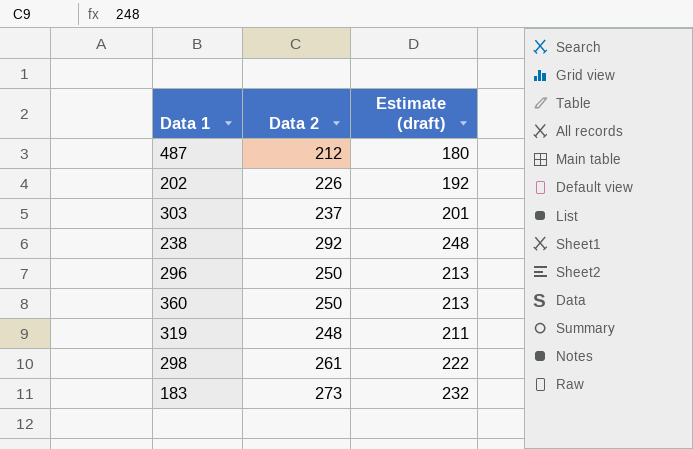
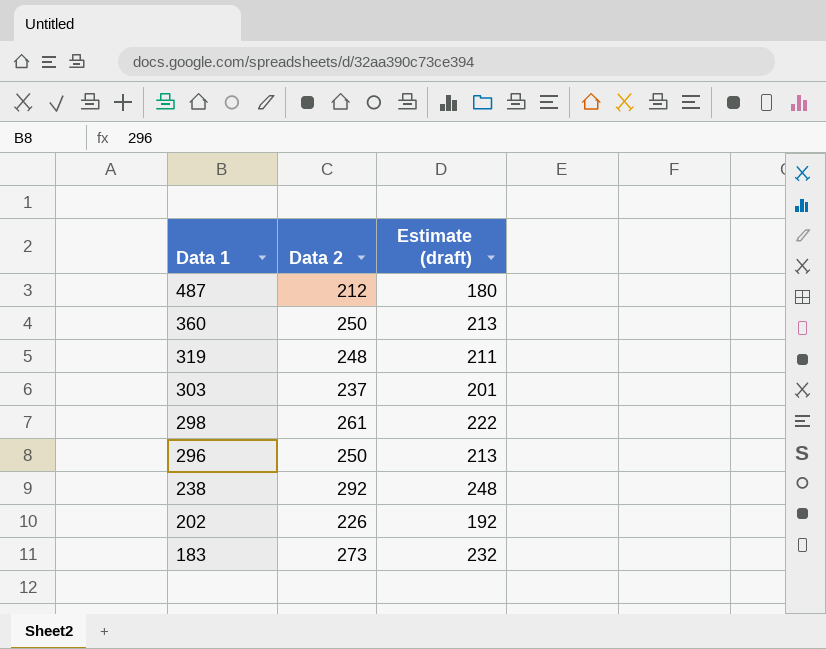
row order: none -> Data 1 descending

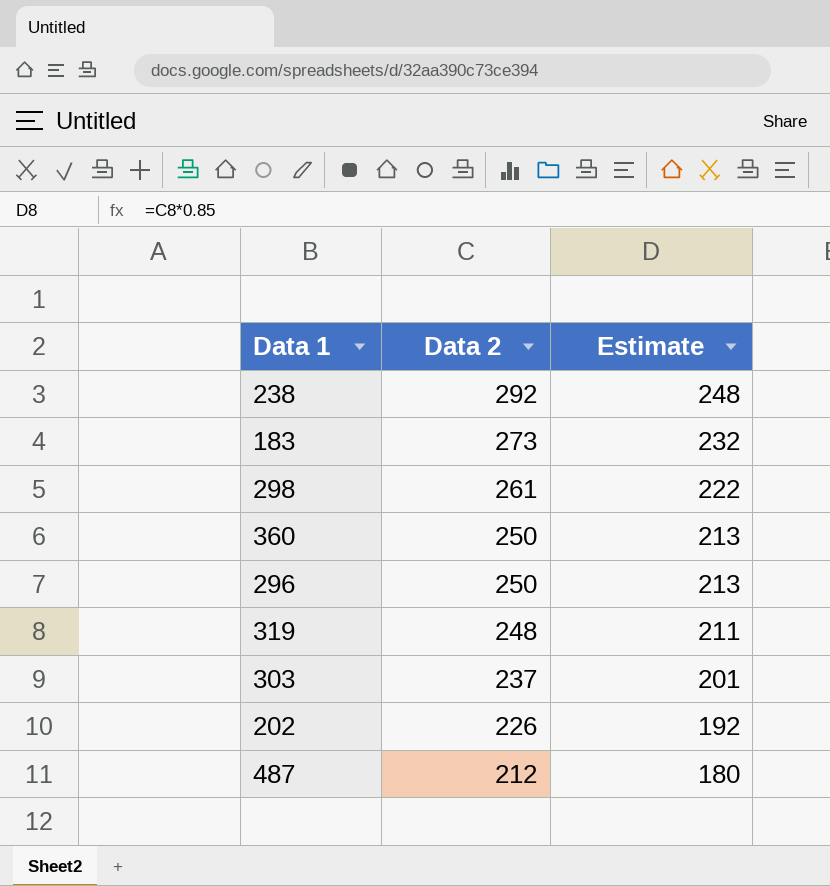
row order: Data 1 descending -> Data 2 descending
column name: Estimate (draft) -> Estimate

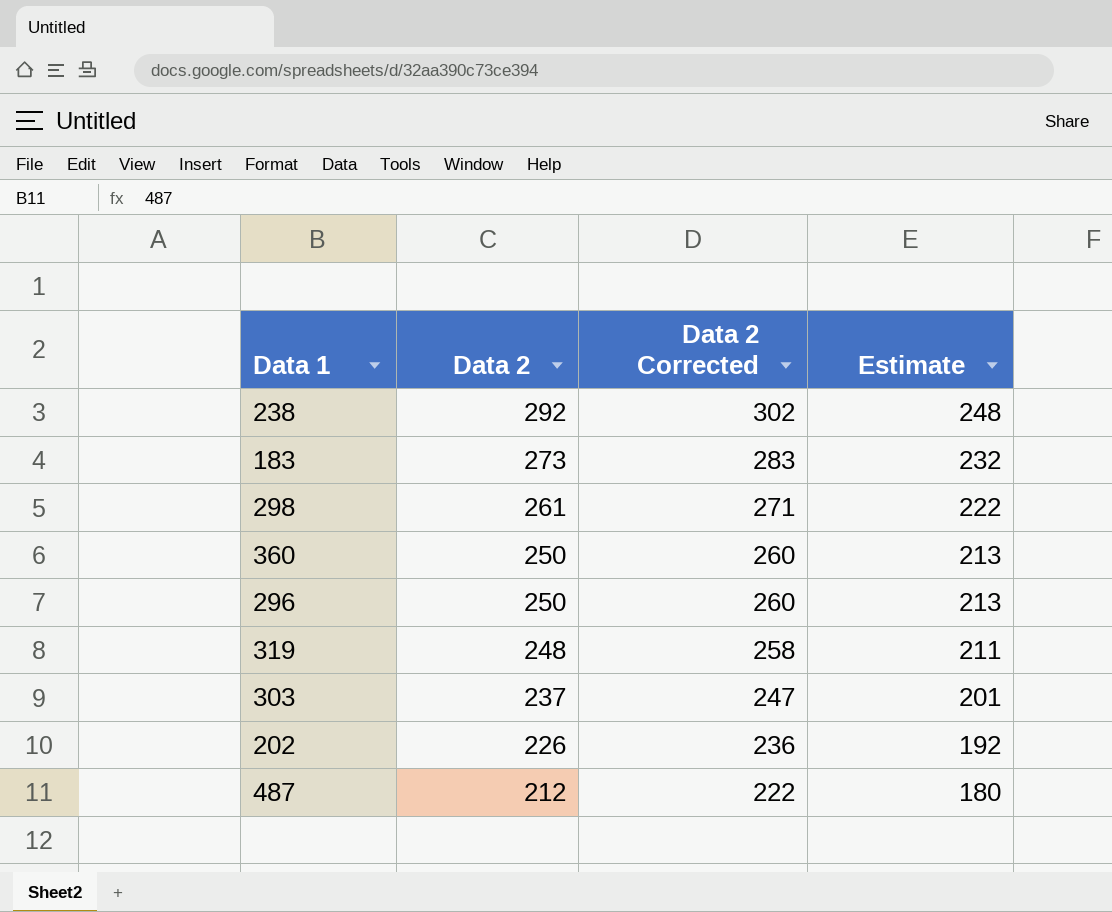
column Data 2 Corrected | formula: none -> [Data 2] + 10

